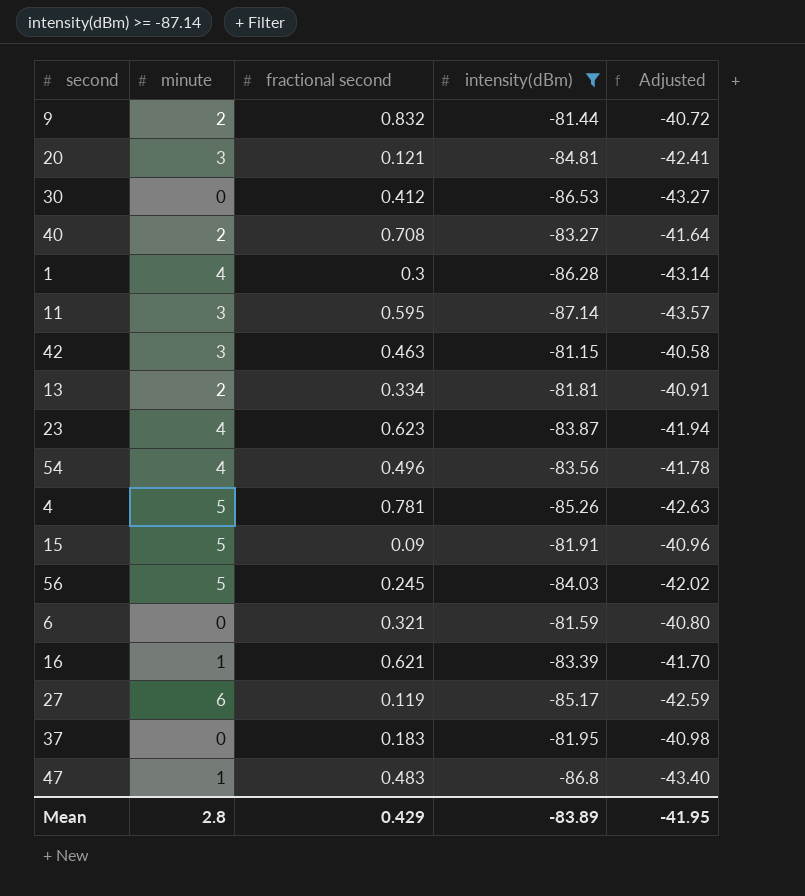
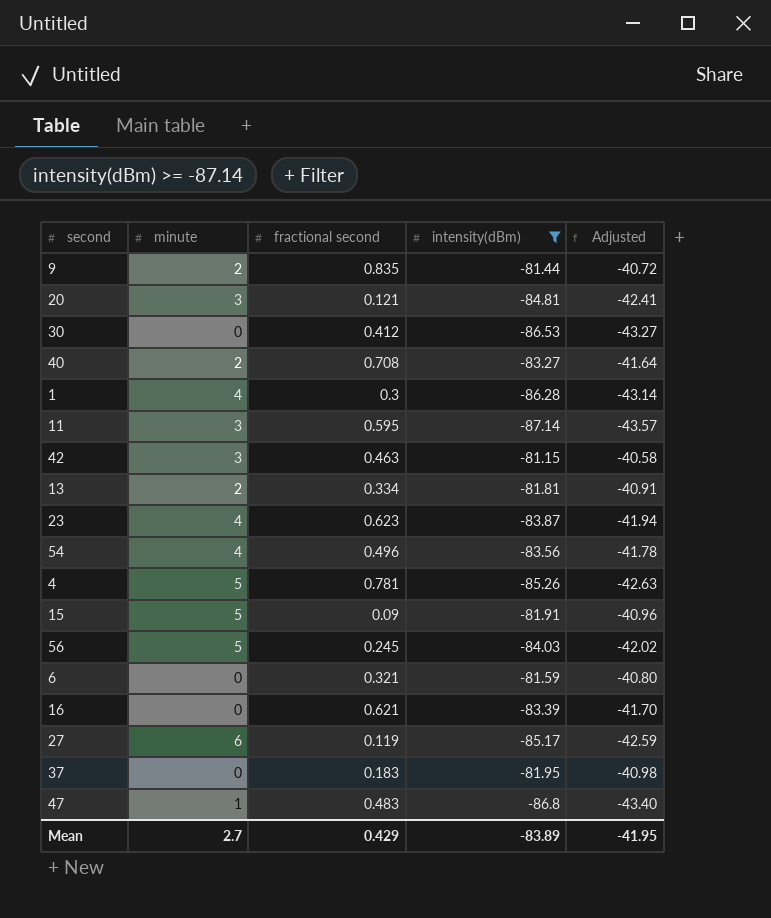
9 | fractional second: 0.832 -> 0.835
16 | minute: 1 -> 0
Mean | minute: 2.8 -> 2.7

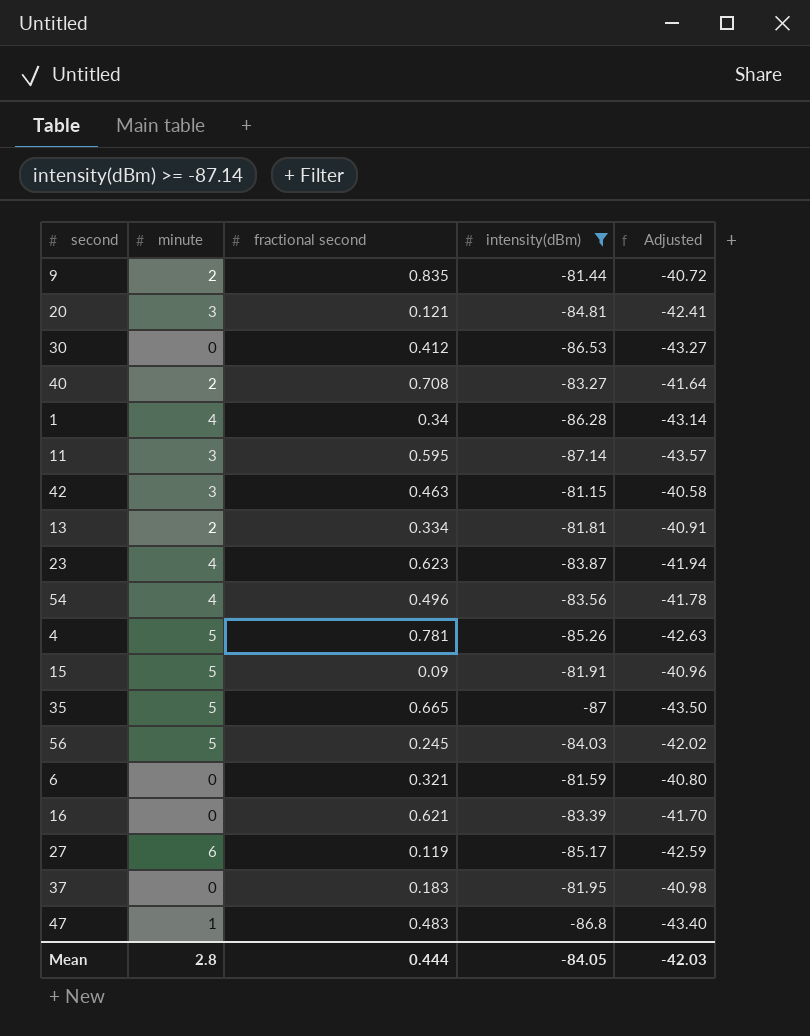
1 | fractional second: 0.3 -> 0.34
row 35: none -> 5 | 0.665 | -87 | -43.50
Mean | minute: 2.7 -> 2.8
Mean | fractional second: 0.429 -> 0.444
Mean | intensity(dBm): -83.89 -> -84.05
Mean | Adjusted: -41.95 -> -42.03

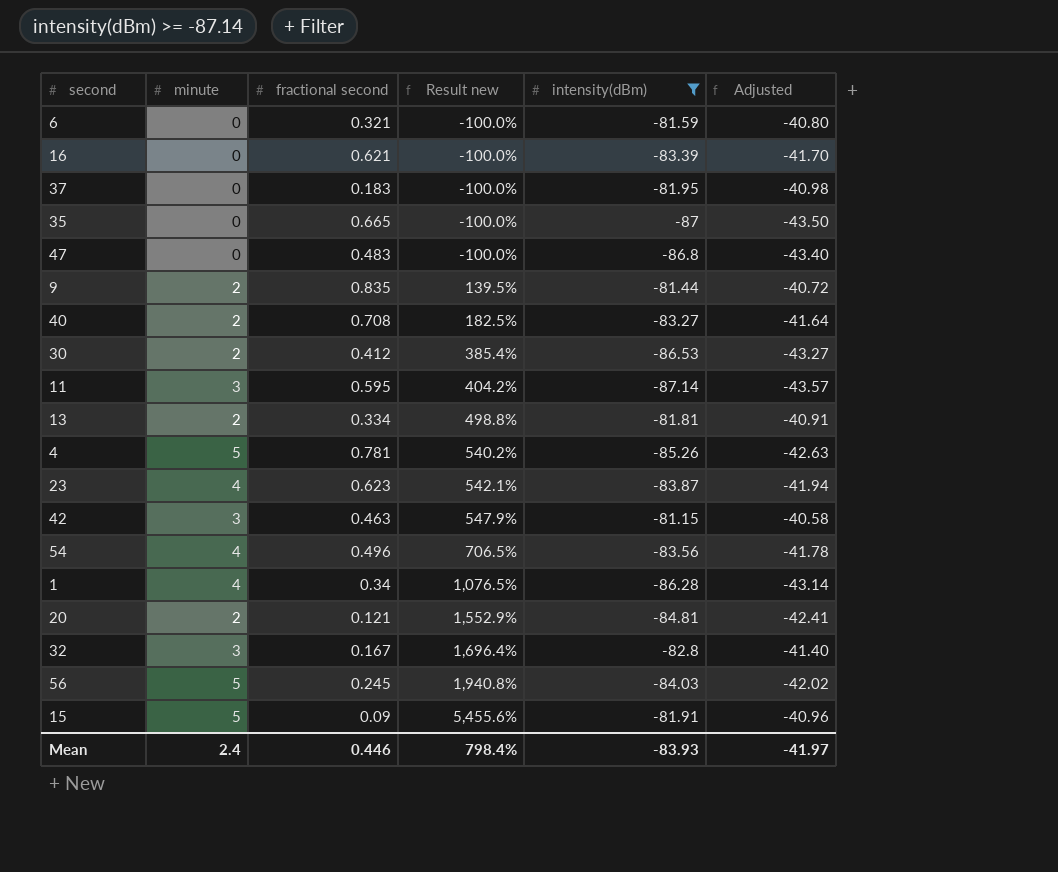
row order: none -> Result new ascending
column Result new | formula: none -> ([minute] - [fractional second]) / [fractional second]
row 27: 6 | 0.119 | -85.17 | -42.59 -> none
35 | minute: 5 -> 0
47 | minute: 1 -> 0
30 | minute: 0 -> 2
20 | minute: 3 -> 2
row 32: none -> 3 | 0.167 | 1,696.4% | -82.8 | -41.40
Mean | minute: 2.8 -> 2.4
Mean | fractional second: 0.444 -> 0.446
Mean | intensity(dBm): -84.05 -> -83.93
Mean | Adjusted: -42.03 -> -41.97

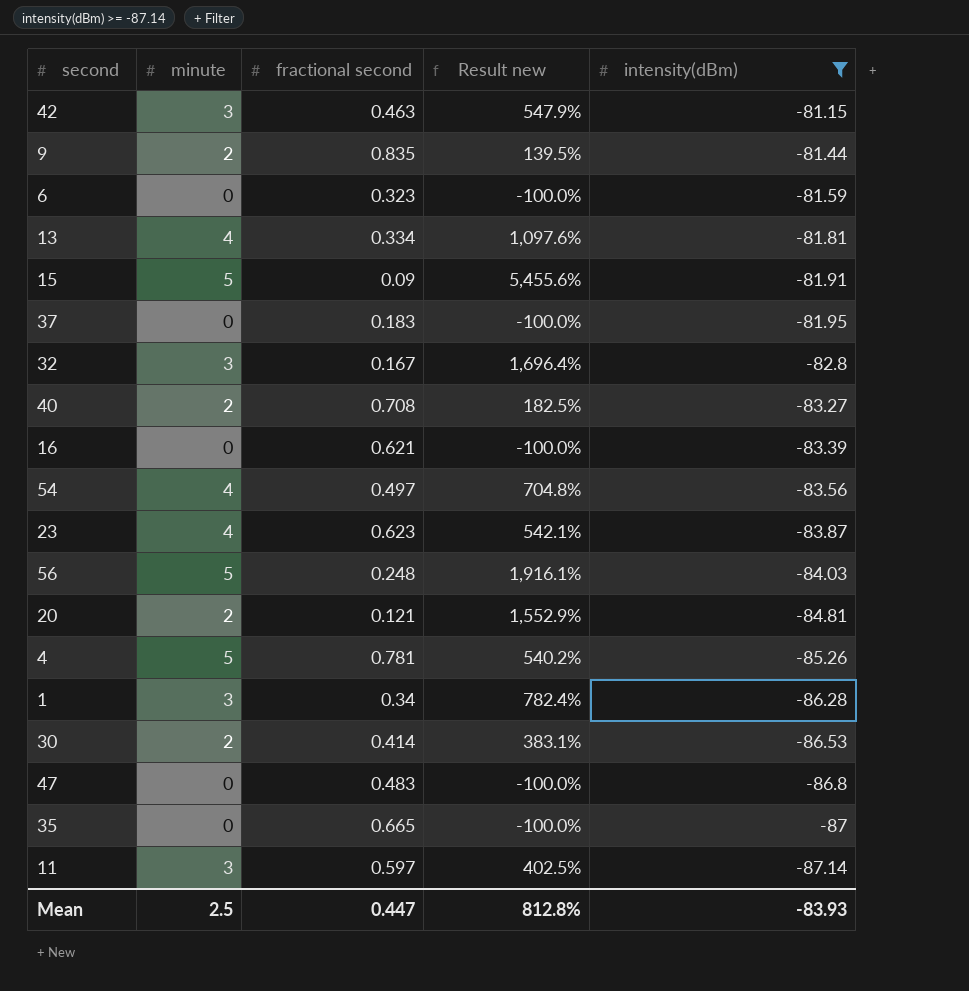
row order: Result new ascending -> intensity(dBm) descending
column Adjusted | formula: [intensity(dBm)] * 0.5 -> none
6 | fractional second: 0.321 -> 0.323
13 | minute: 2 -> 4
13 | Result new: 498.8% -> 1,097.6%
54 | fractional second: 0.496 -> 0.497
54 | Result new: 706.5% -> 704.8%
56 | fractional second: 0.245 -> 0.248
56 | Result new: 1,940.8% -> 1,916.1%
1 | minute: 4 -> 3
1 | Result new: 1,076.5% -> 782.4%
30 | fractional second: 0.412 -> 0.414
30 | Result new: 385.4% -> 383.1%
11 | fractional second: 0.595 -> 0.597
11 | Result new: 404.2% -> 402.5%
Mean | minute: 2.4 -> 2.5
Mean | fractional second: 0.446 -> 0.447
Mean | Result new: 798.4% -> 812.8%

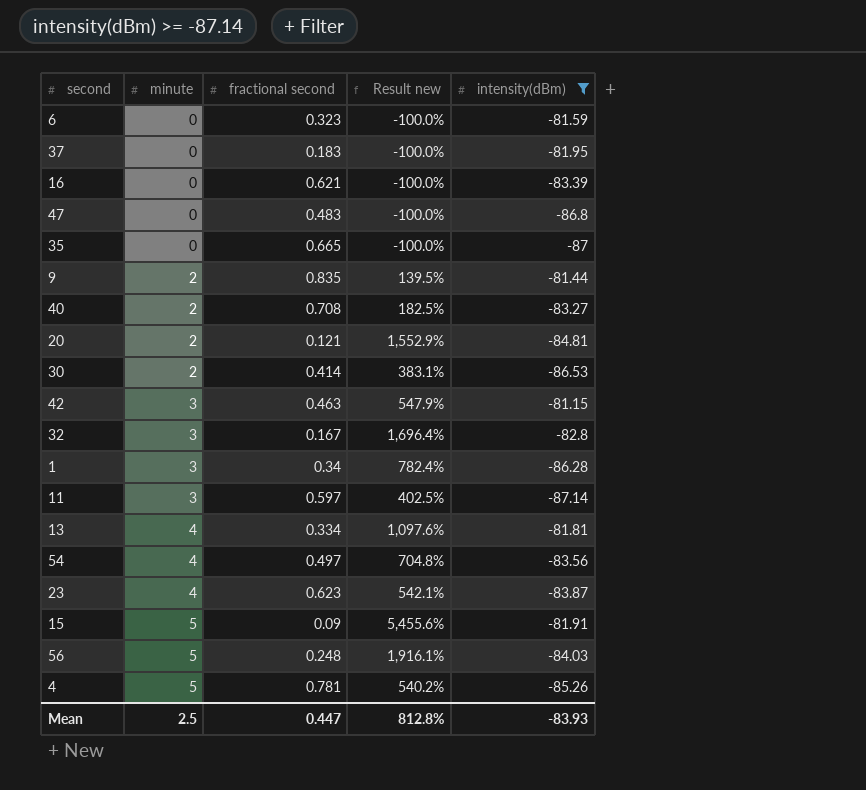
row order: intensity(dBm) descending -> minute ascending

